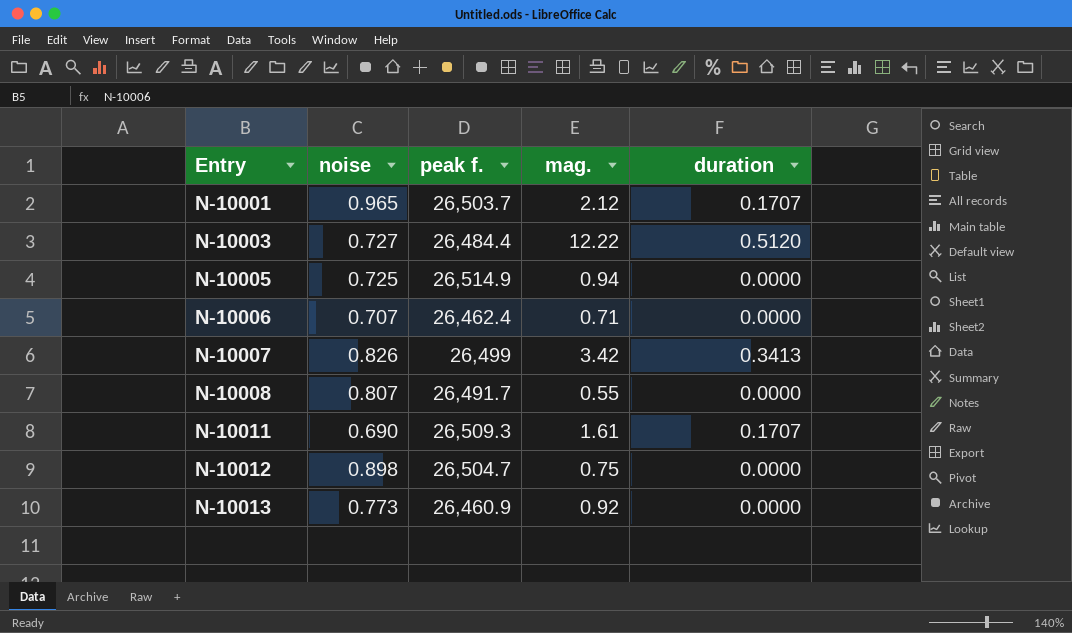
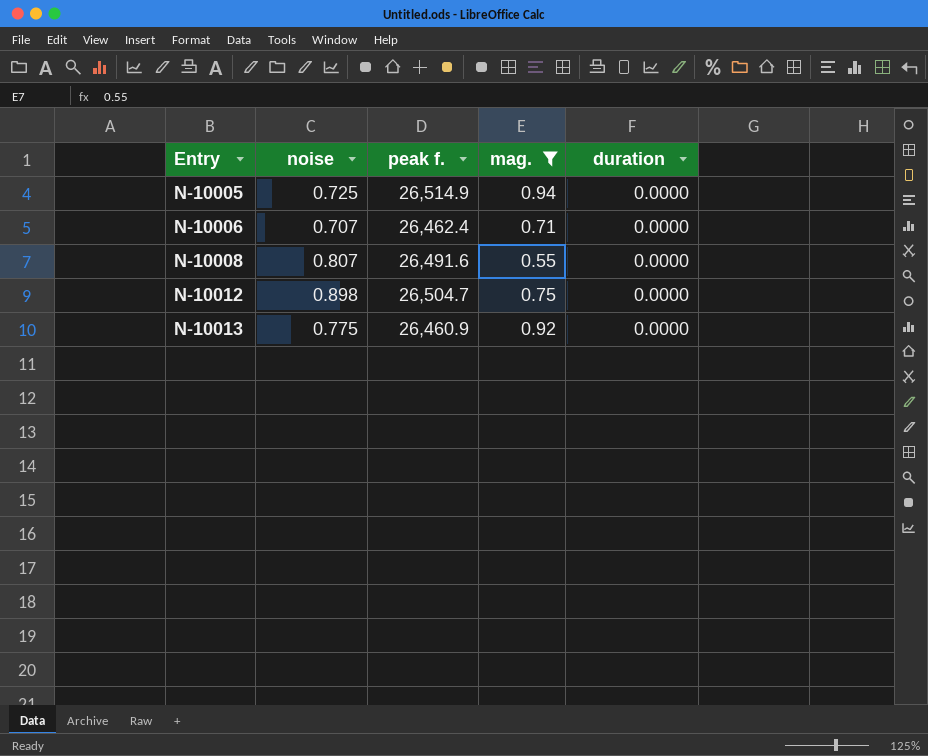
filter: none -> mag. <= 0.94
N-10008 | peak f.: 26,491.7 -> 26,491.6
N-10013 | noise: 0.773 -> 0.775

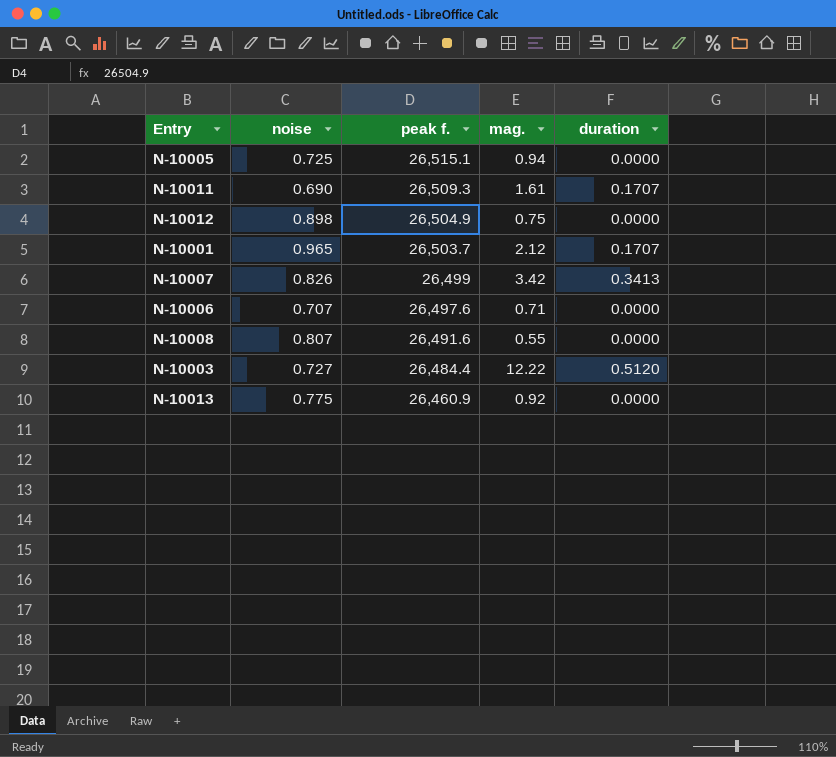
filter: mag. <= 0.94 -> none
row order: Entry ascending -> peak f. descending
N-10005 | peak f.: 26,514.9 -> 26,515.1
N-10012 | peak f.: 26,504.7 -> 26,504.9
N-10006 | peak f.: 26,462.4 -> 26,497.6

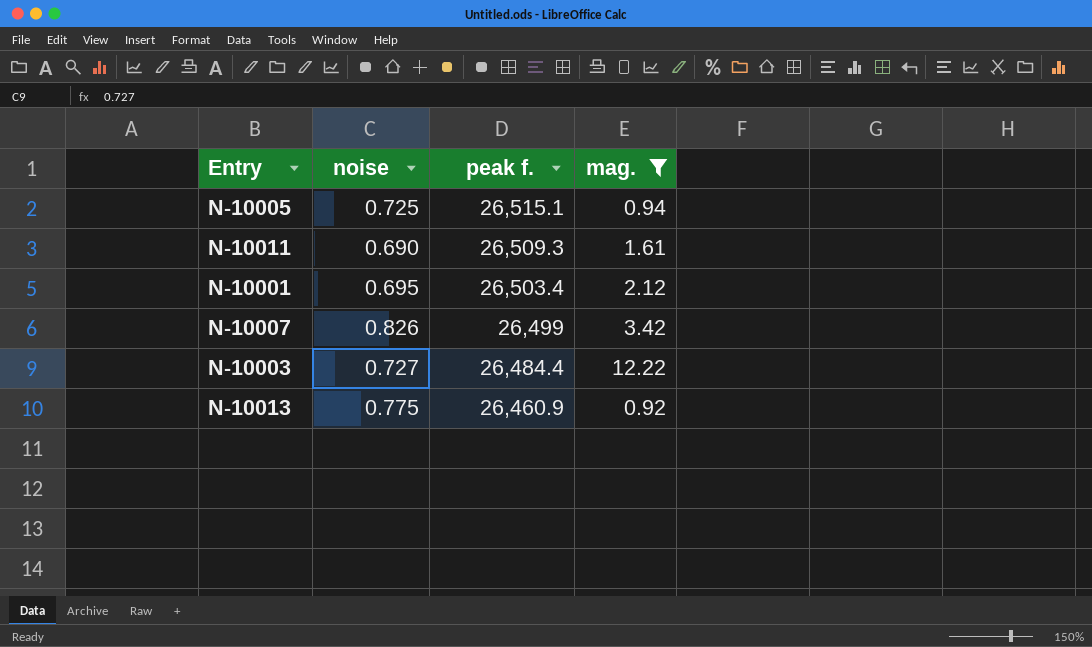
filter: none -> mag. >= 0.92
column duration | position: 5 -> none
N-10001 | noise: 0.965 -> 0.695
N-10001 | peak f.: 26,503.7 -> 26,503.4

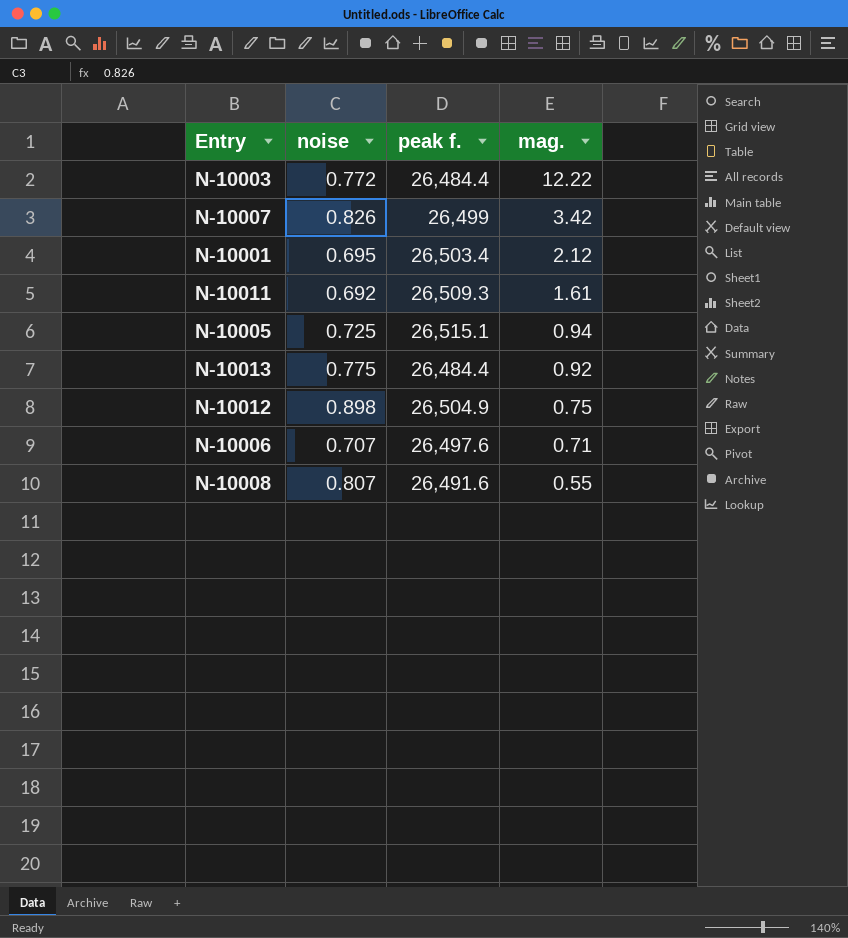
filter: mag. >= 0.92 -> none
row order: peak f. descending -> mag. descending
N-10003 | noise: 0.727 -> 0.772
N-10011 | noise: 0.690 -> 0.692
N-10013 | peak f.: 26,460.9 -> 26,484.4

